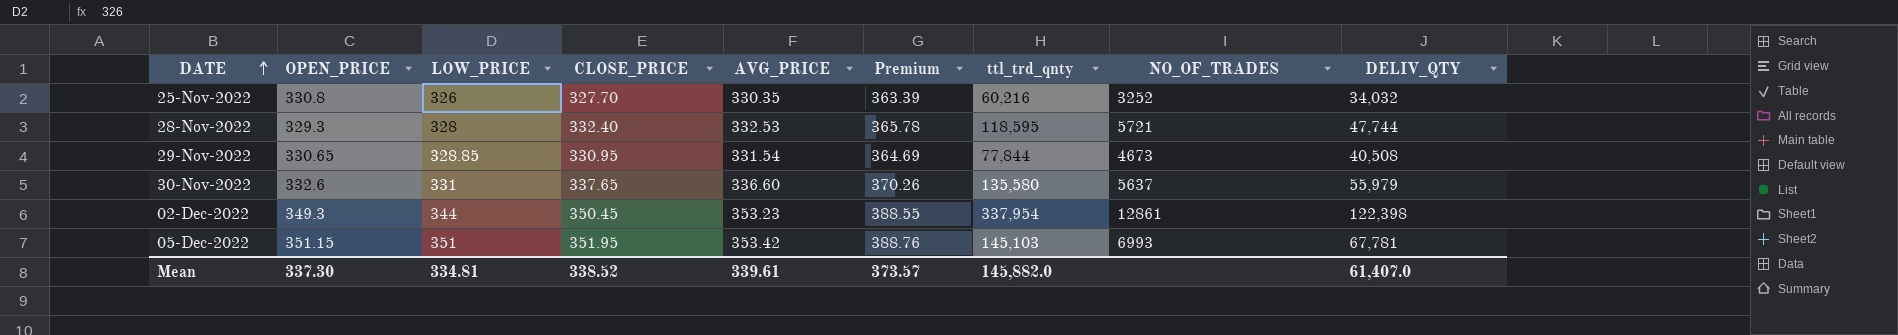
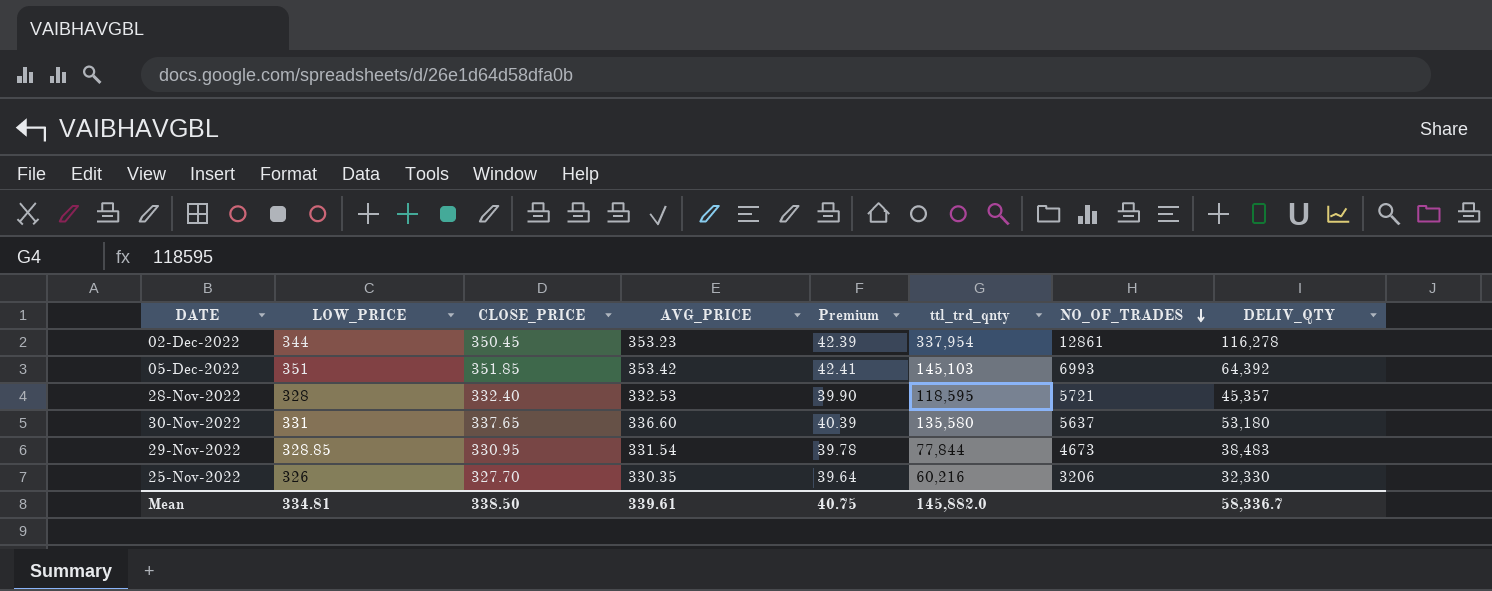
row order: DATE ascending -> NO_OF_TRADES descending
column OPEN_PRICE | position: 2 -> none
column Premium | formula: [AVG_PRICE] * 1.1 -> [AVG_PRICE] * 0.12
02-Dec-2022 | DELIV_QTY: 122,398 -> 116,278
05-Dec-2022 | CLOSE_PRICE: 351.95 -> 351.85
05-Dec-2022 | DELIV_QTY: 67,781 -> 64,392
28-Nov-2022 | DELIV_QTY: 47,744 -> 45,357
30-Nov-2022 | DELIV_QTY: 55,979 -> 53,180
29-Nov-2022 | DELIV_QTY: 40,508 -> 38,483
25-Nov-2022 | NO_OF_TRADES: 3252 -> 3206
25-Nov-2022 | DELIV_QTY: 34,032 -> 32,330
Mean | CLOSE_PRICE: 338.52 -> 338.50
Mean | Premium: 373.57 -> 40.75
Mean | DELIV_QTY: 61,407.0 -> 58,336.7

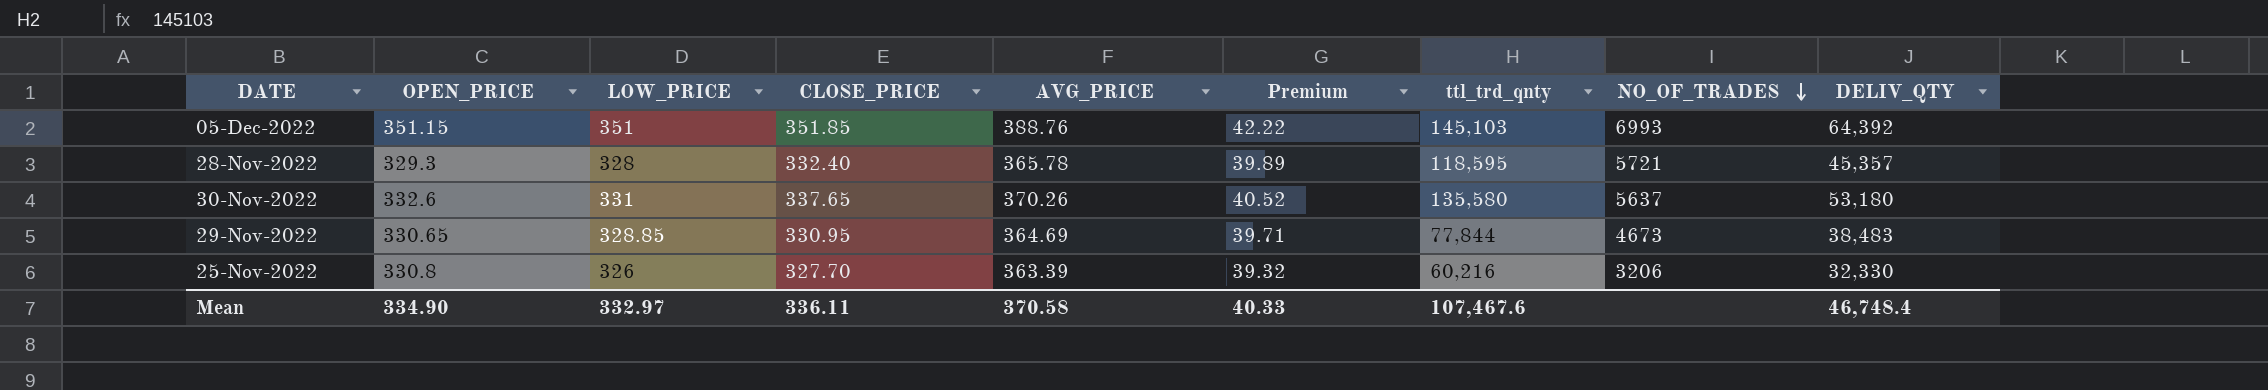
column OPEN_PRICE | position: none -> 2
column Premium | formula: [AVG_PRICE] * 0.12 -> [CLOSE_PRICE] * 0.12
row 02-Dec-2022: 344 | 350.45 | 353.23 | 42.39 | 337,954 | 12861 | 116,278 -> none
05-Dec-2022 | AVG_PRICE: 353.42 -> 388.76
28-Nov-2022 | AVG_PRICE: 332.53 -> 365.78
30-Nov-2022 | AVG_PRICE: 336.60 -> 370.26
29-Nov-2022 | AVG_PRICE: 331.54 -> 364.69
25-Nov-2022 | AVG_PRICE: 330.35 -> 363.39
Mean | LOW_PRICE: 334.81 -> 332.97
Mean | CLOSE_PRICE: 338.50 -> 336.11
Mean | AVG_PRICE: 339.61 -> 370.58
Mean | Premium: 40.75 -> 40.33
Mean | ttl_trd_qnty: 145,882.0 -> 107,467.6
Mean | DELIV_QTY: 58,336.7 -> 46,748.4

